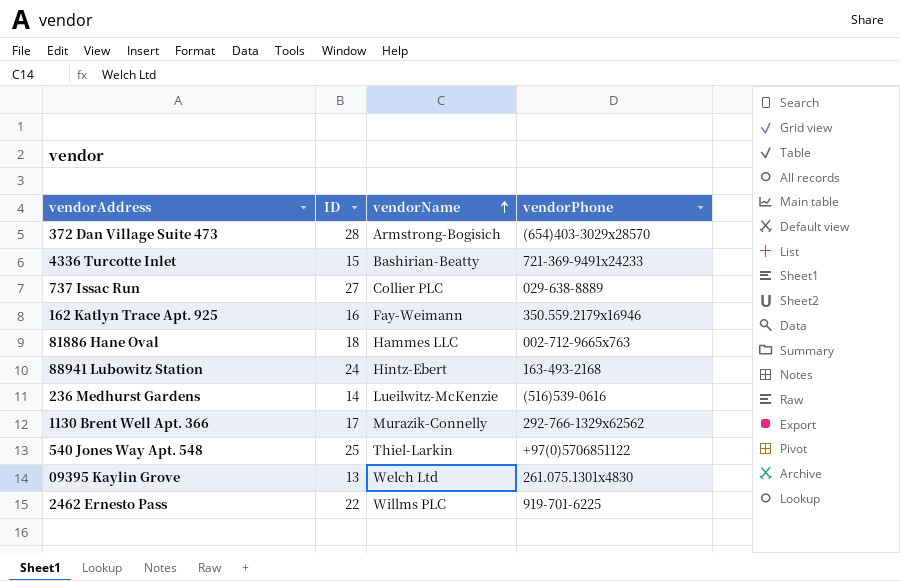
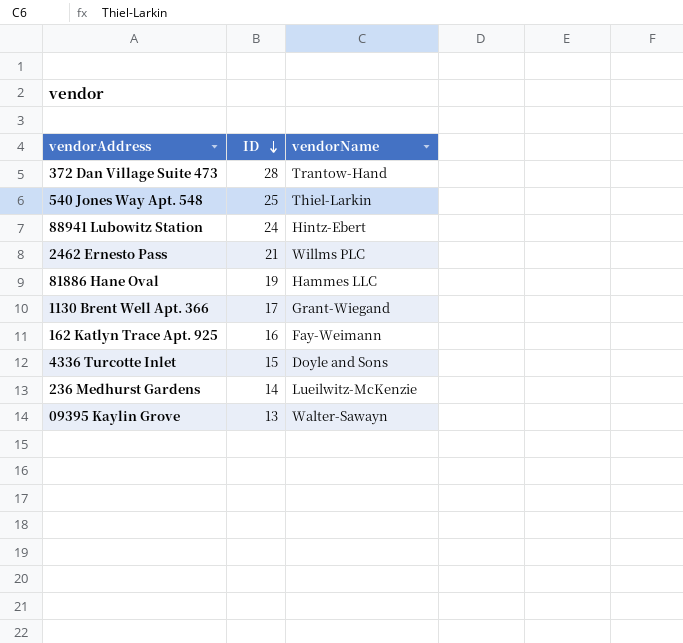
row order: vendorName ascending -> ID descending
column vendorPhone | position: 4 -> none
row 737 Issac Run: 27 | Collier PLC | 029-638-8889 -> none
372 Dan Village Suite 473 | vendorName: Armstrong-Bogisich -> Trantow-Hand
2462 Ernesto Pass | ID: 22 -> 21
81886 Hane Oval | ID: 18 -> 19
1130 Brent Well Apt. 366 | vendorName: Murazik-Connelly -> Grant-Wiegand
4336 Turcotte Inlet | vendorName: Bashirian-Beatty -> Doyle and Sons
09395 Kaylin Grove | vendorName: Welch Ltd -> Walter-Sawayn

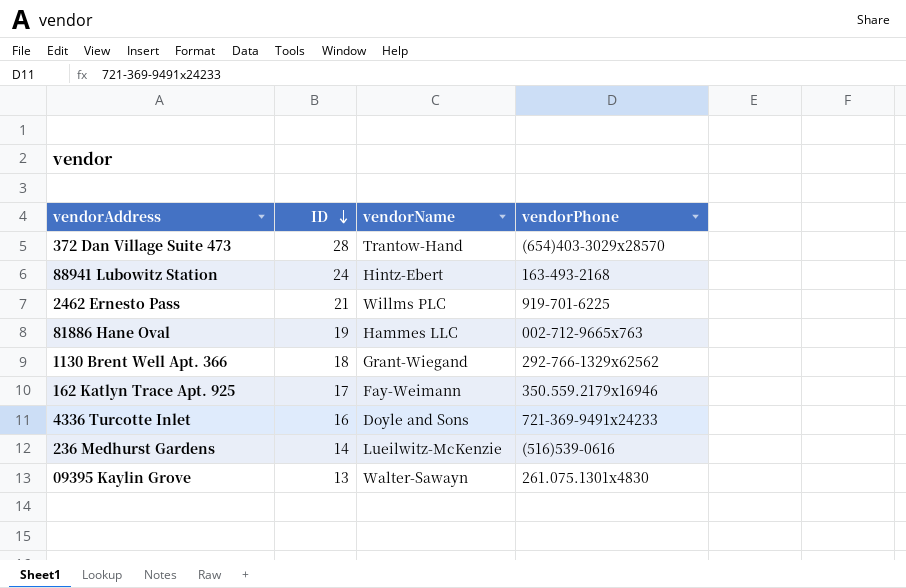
column vendorPhone | position: none -> 4
row 540 Jones Way Apt. 548: 25 | Thiel-Larkin -> none
1130 Brent Well Apt. 366 | ID: 17 -> 18
162 Katlyn Trace Apt. 925 | ID: 16 -> 17
4336 Turcotte Inlet | ID: 15 -> 16

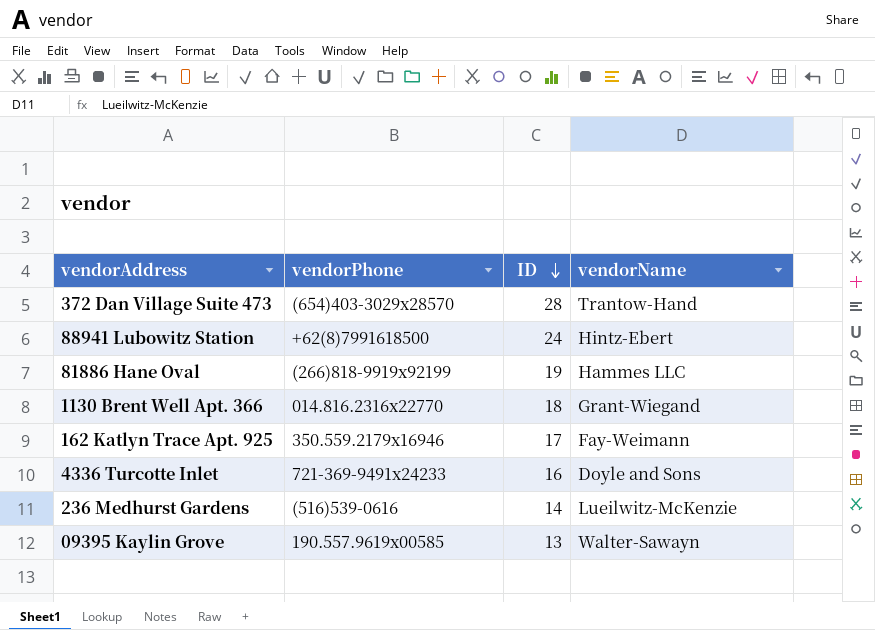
column vendorPhone | position: 4 -> 2
row 2462 Ernesto Pass: 21 | Willms PLC | 919-701-6225 -> none
88941 Lubowitz Station | vendorPhone: 163-493-2168 -> +62(8)7991618500
81886 Hane Oval | vendorPhone: 002-712-9665x763 -> (266)818-9919x92199
1130 Brent Well Apt. 366 | vendorPhone: 292-766-1329x62562 -> 014.816.2316x22770
09395 Kaylin Grove | vendorPhone: 261.075.1301x4830 -> 190.557.9619x00585

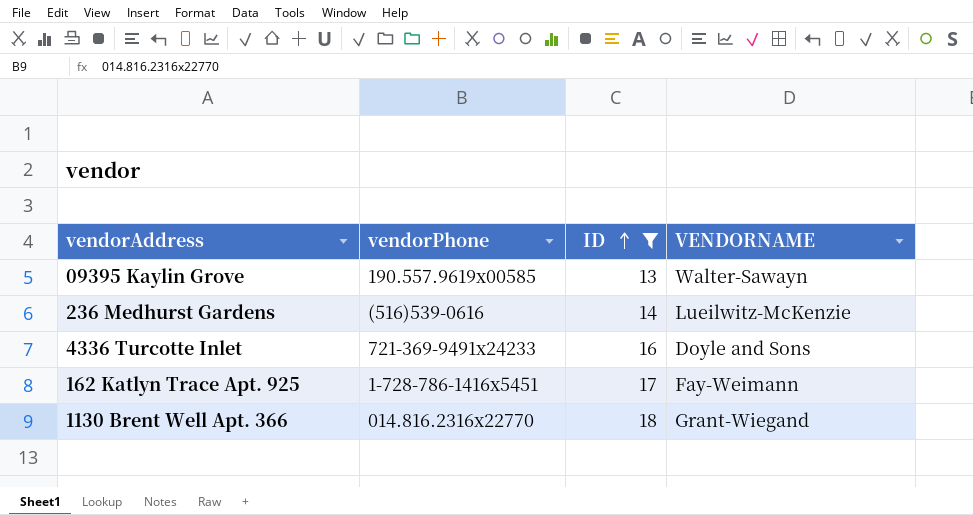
filter: none -> ID <= 18
row order: ID descending -> ID ascending
column name: vendorName -> VENDORNAME
162 Katlyn Trace Apt. 925 | vendorPhone: 350.559.2179x16946 -> 1-728-786-1416x5451

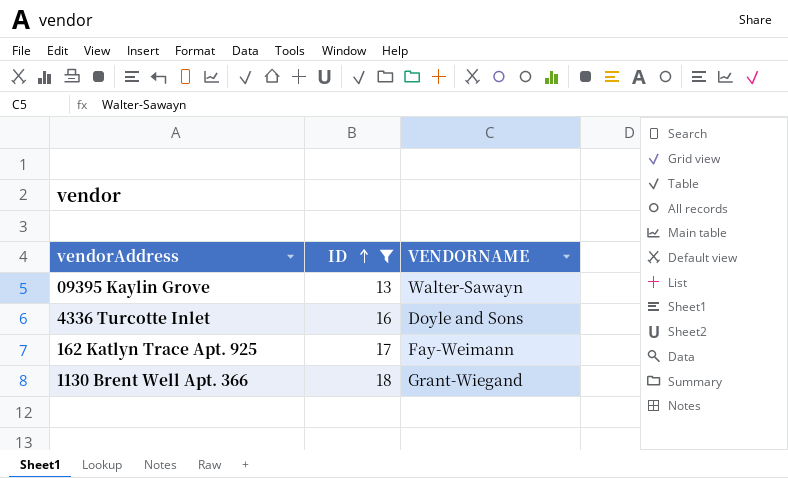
column vendorPhone | position: 2 -> none
row 236 Medhurst Gardens: (516)539-0616 | 14 | Lueilwitz-McKenzie -> none

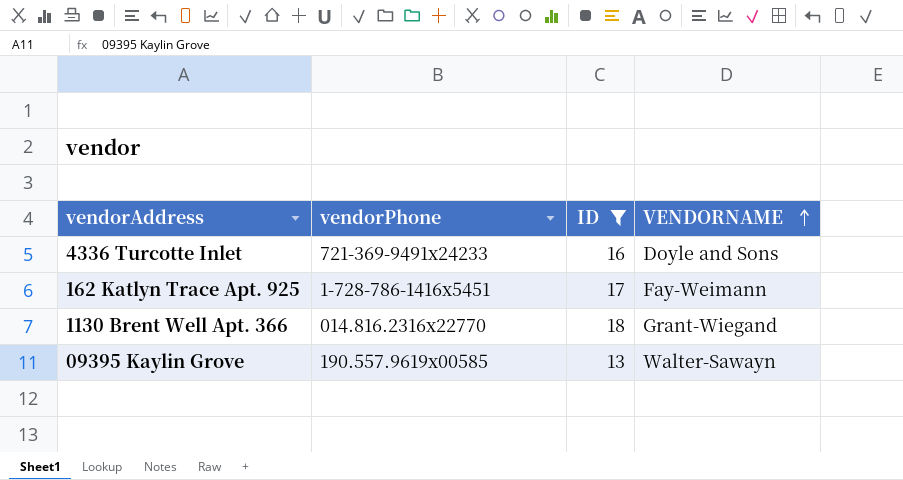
row order: ID ascending -> VENDORNAME ascending
column vendorPhone | position: none -> 2

